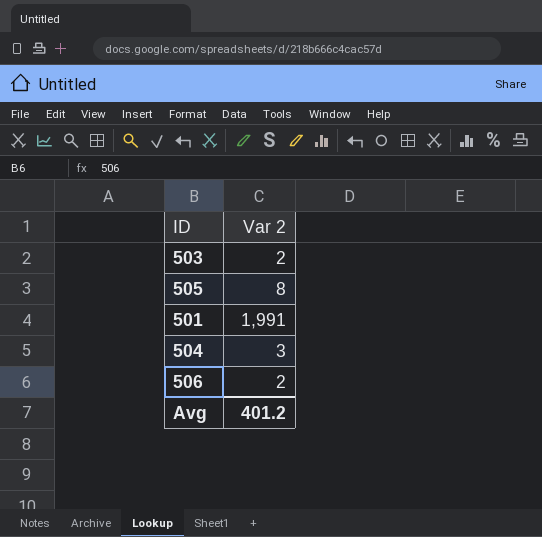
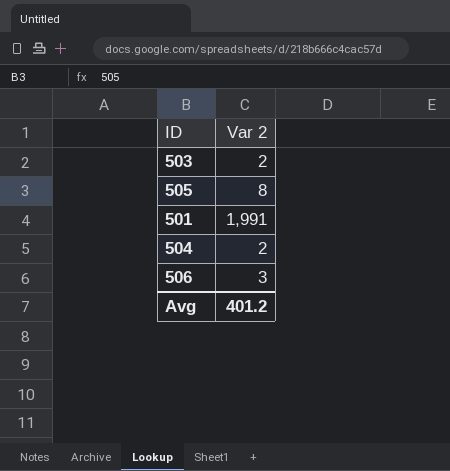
504 | Var 2: 3 -> 2
506 | Var 2: 2 -> 3

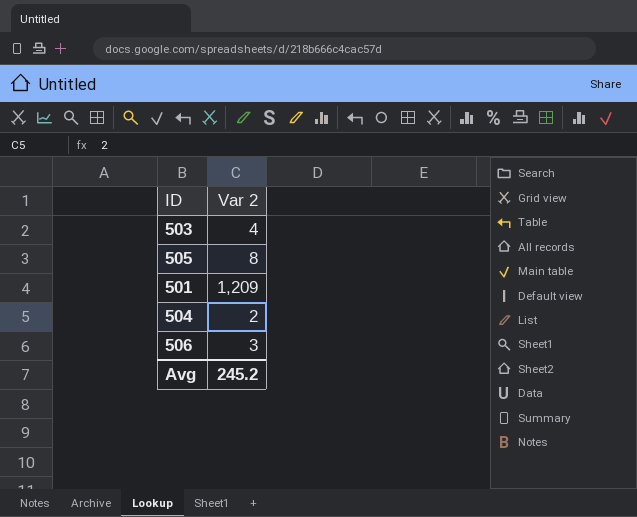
503 | Var 2: 2 -> 4
501 | Var 2: 1,991 -> 1,209
Avg | Var 2: 401.2 -> 245.2

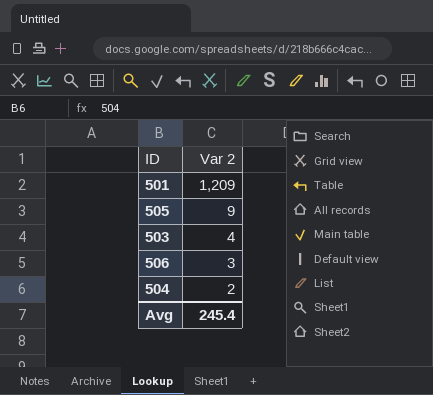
row order: none -> Var 2 descending
505 | Var 2: 8 -> 9
Avg | Var 2: 245.2 -> 245.4

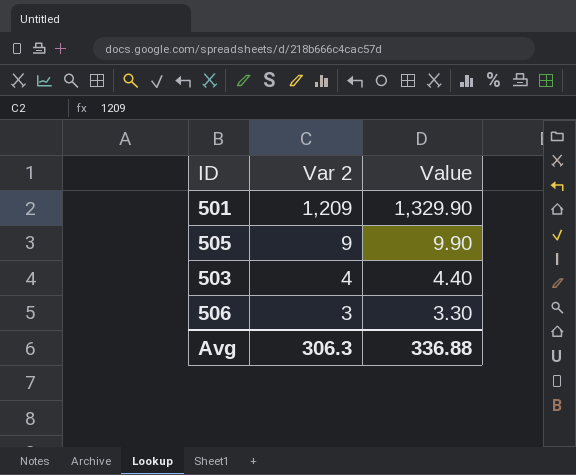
column Value | formula: none -> [Var 2] * 1.1
row 504: 2 -> none
Avg | Var 2: 245.4 -> 306.3

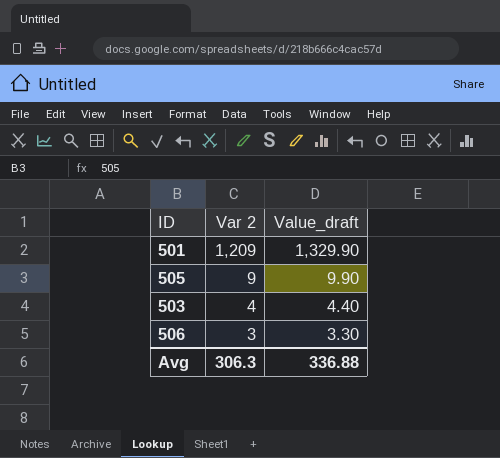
column name: Value -> Value_draft

